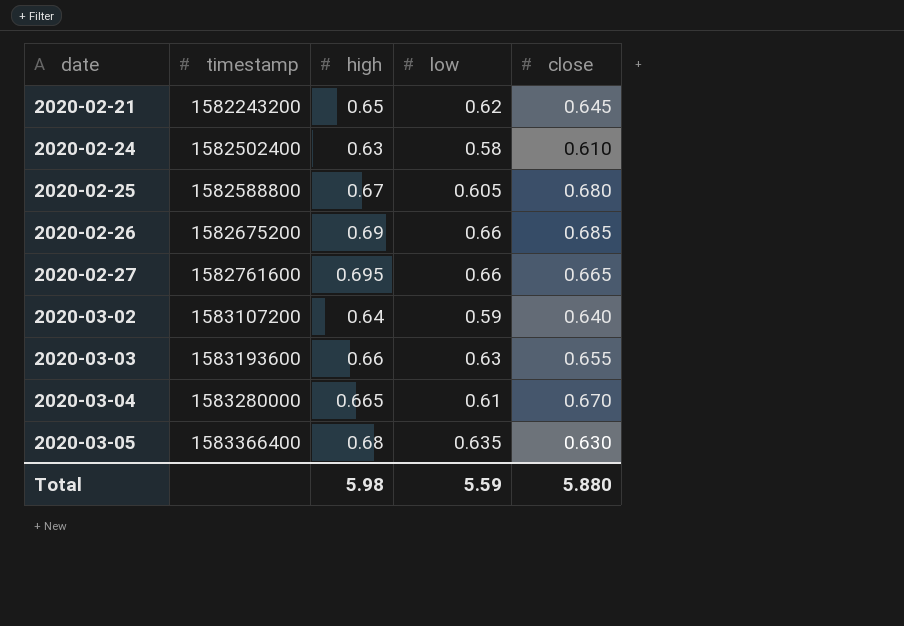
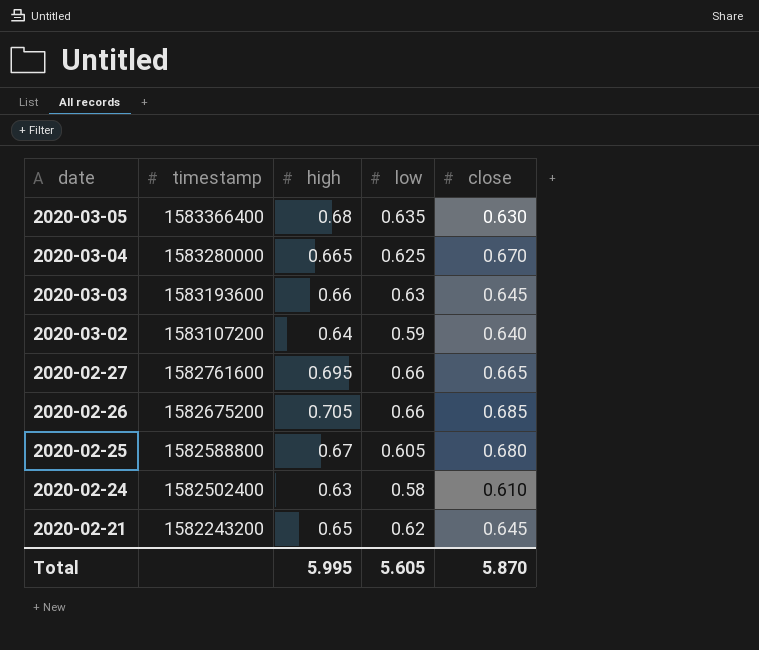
row order: date ascending -> date descending
2020-03-04 | low: 0.61 -> 0.625
2020-03-03 | close: 0.655 -> 0.645
2020-02-26 | high: 0.69 -> 0.705
Total | high: 5.98 -> 5.995
Total | low: 5.59 -> 5.605
Total | close: 5.880 -> 5.870

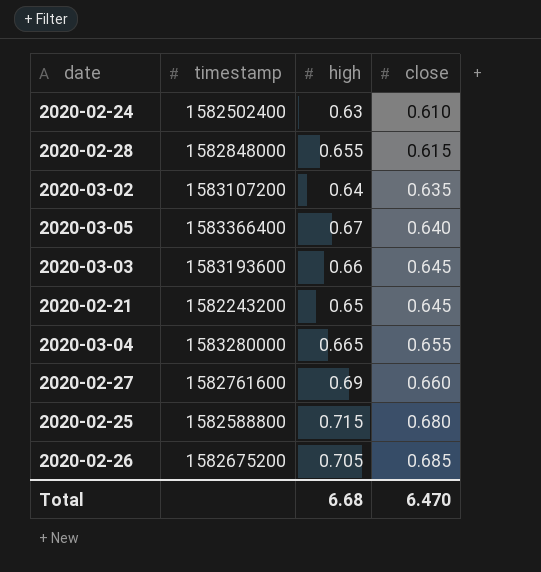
row order: date descending -> close ascending
column low | position: 4 -> none
row 2020-02-28: none -> 1582848000 | 0.655 | 0.615
2020-03-02 | close: 0.640 -> 0.635
2020-03-05 | high: 0.68 -> 0.67
2020-03-05 | close: 0.630 -> 0.640
2020-03-04 | close: 0.670 -> 0.655
2020-02-27 | high: 0.695 -> 0.69
2020-02-27 | close: 0.665 -> 0.660
2020-02-25 | high: 0.67 -> 0.715
Total | high: 5.995 -> 6.68
Total | close: 5.870 -> 6.470

